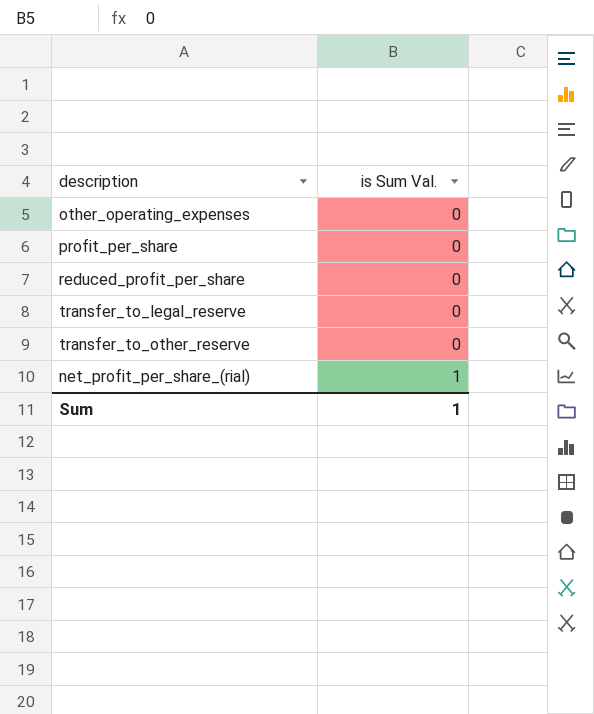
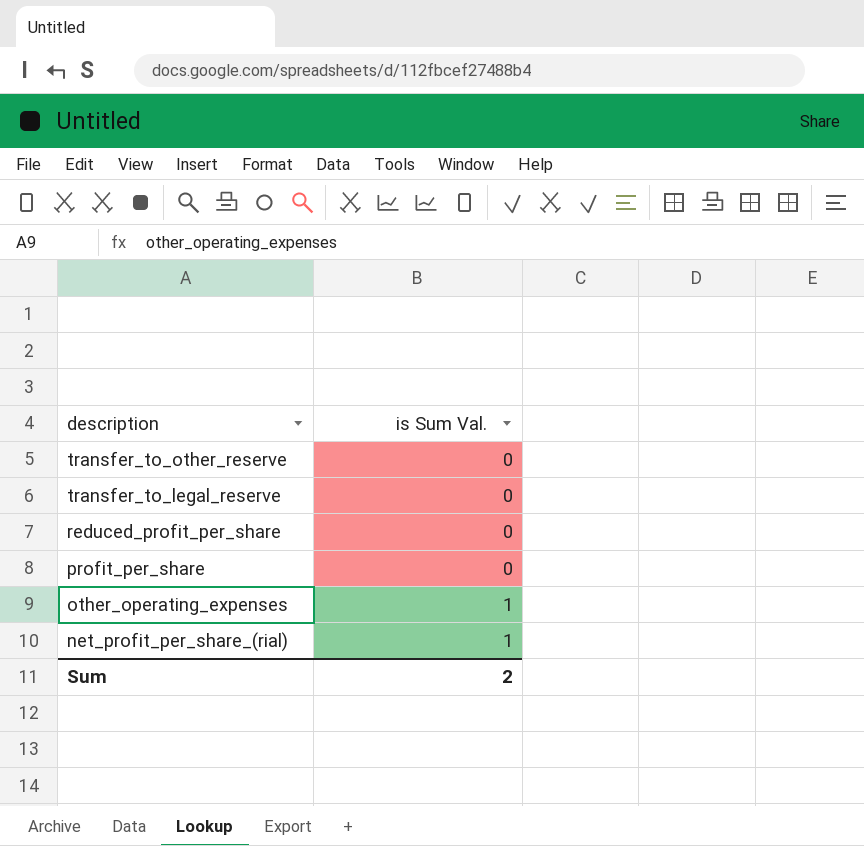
row order: is Sum Val. ascending -> description descending
other_operating_expenses | is Sum Val.: 0 -> 1
Sum | is Sum Val.: 1 -> 2

